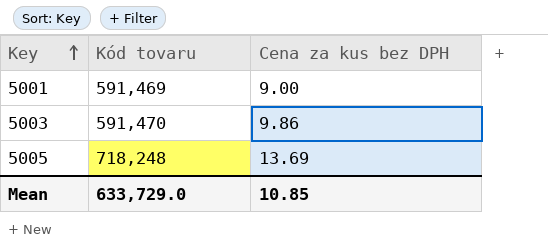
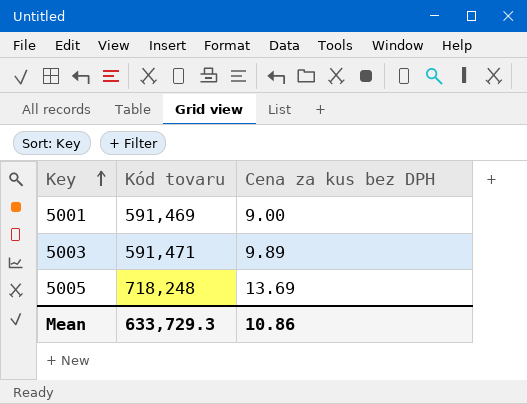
5003 | Kód tovaru: 591,470 -> 591,471
5003 | Cena za kus bez DPH: 9.86 -> 9.89
Mean | Kód tovaru: 633,729.0 -> 633,729.3
Mean | Cena za kus bez DPH: 10.85 -> 10.86

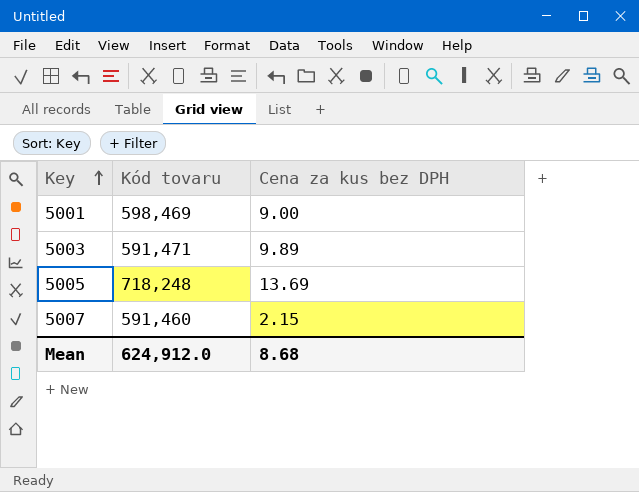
5001 | Kód tovaru: 591,469 -> 598,469
row 5007: none -> 591,460 | 2.15
Mean | Kód tovaru: 633,729.3 -> 624,912.0
Mean | Cena za kus bez DPH: 10.86 -> 8.68

